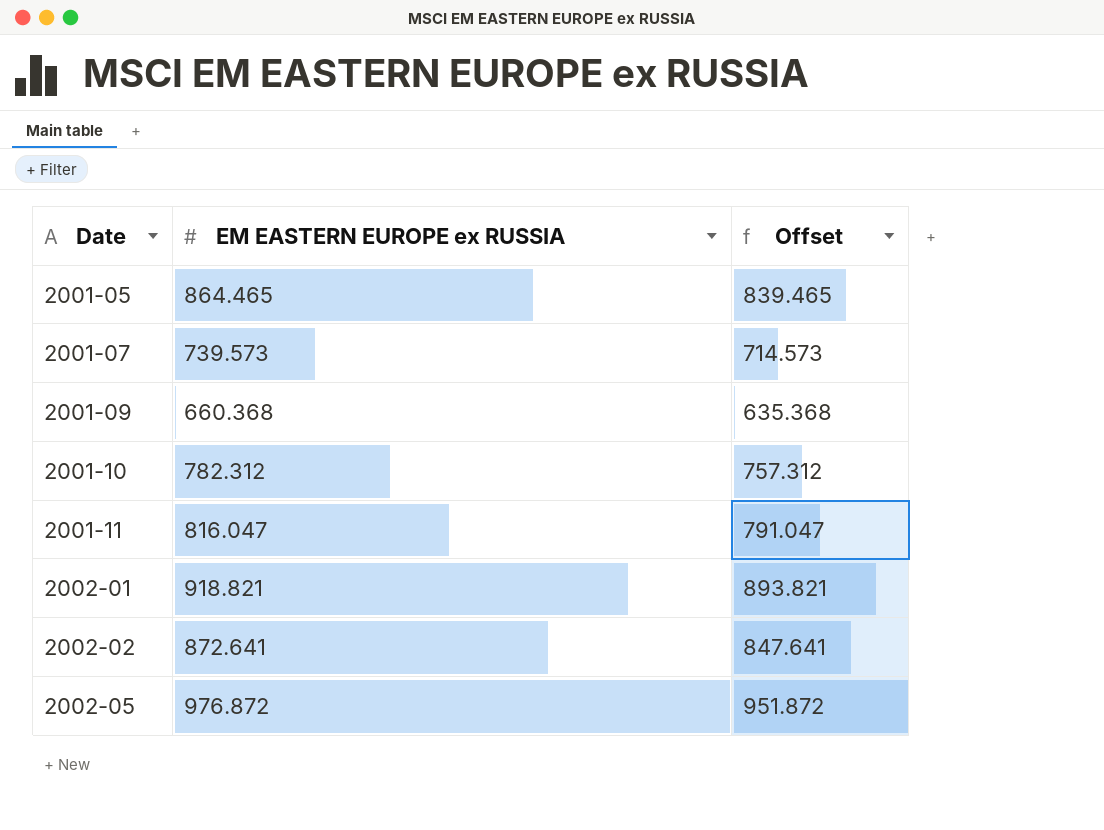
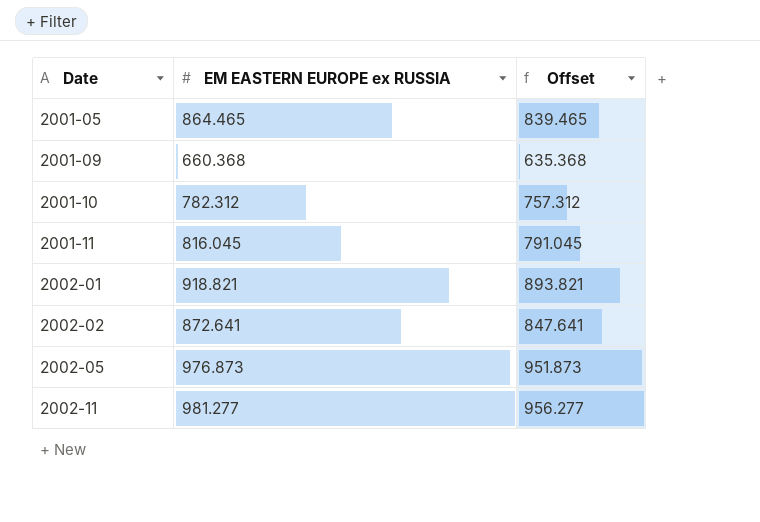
row 2001-07: 739.573 | 714.573 -> none
2001-11 | EM EASTERN EUROPE ex RUSSIA: 816.047 -> 816.045
2001-11 | Offset: 791.047 -> 791.045
2002-05 | EM EASTERN EUROPE ex RUSSIA: 976.872 -> 976.873
2002-05 | Offset: 951.872 -> 951.873
row 2002-11: none -> 981.277 | 956.277

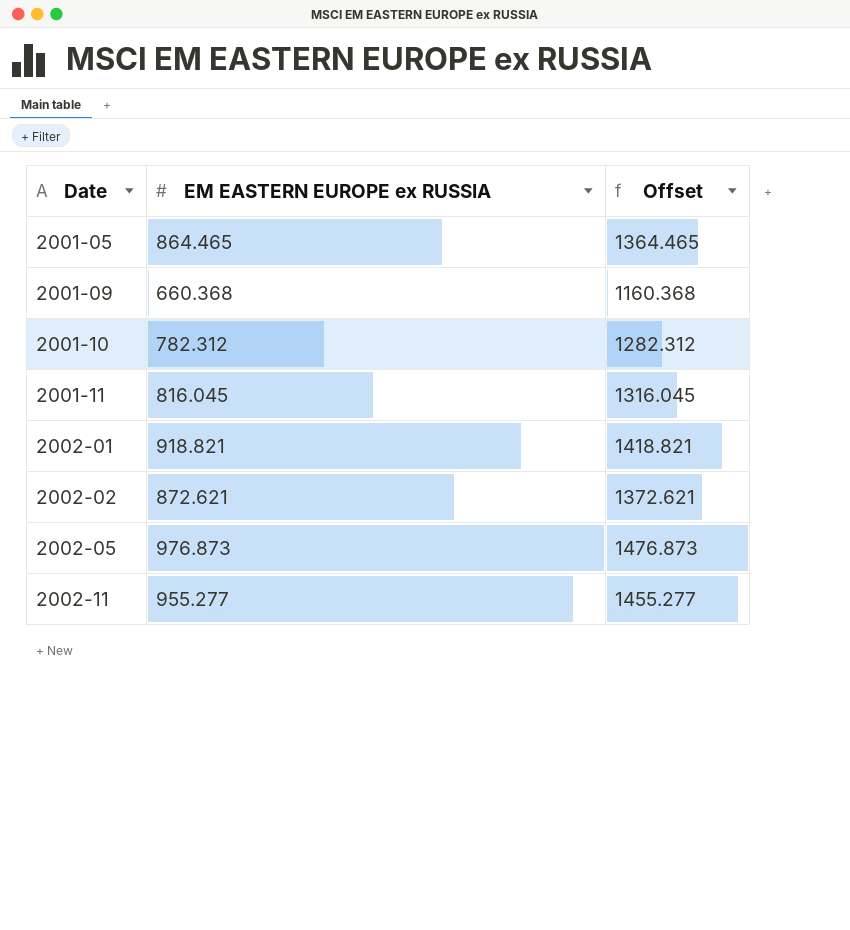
column Offset | formula: [EM EASTERN EUROPE ex RUSSIA] - 25 -> [EM EASTERN EUROPE ex RUSSIA] + 500
2002-02 | EM EASTERN EUROPE ex RUSSIA: 872.641 -> 872.621
2002-11 | EM EASTERN EUROPE ex RUSSIA: 981.277 -> 955.277

